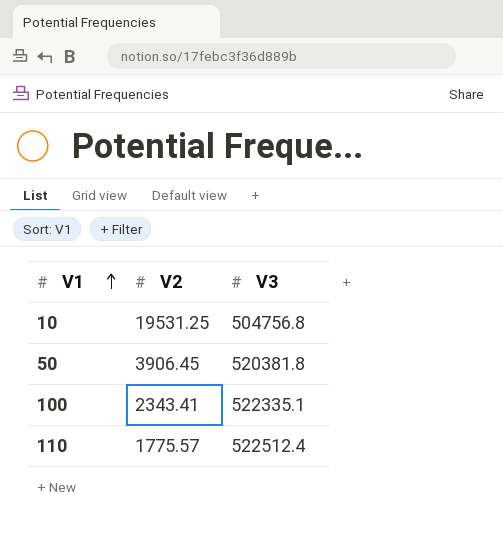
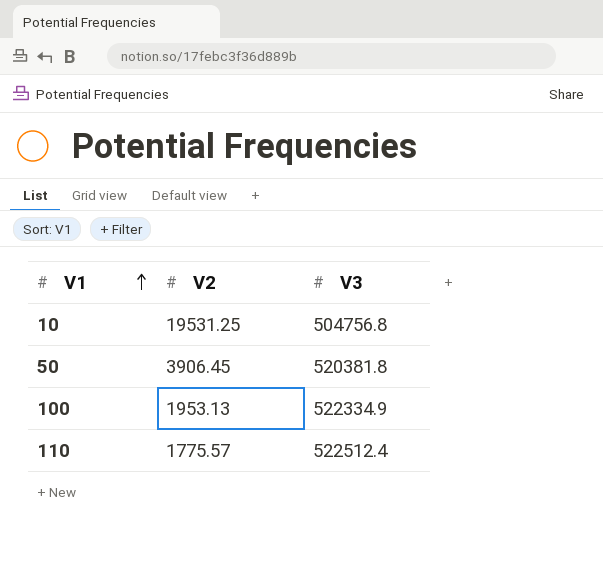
100 | V2: 2343.41 -> 1953.13
100 | V3: 522335.1 -> 522334.9

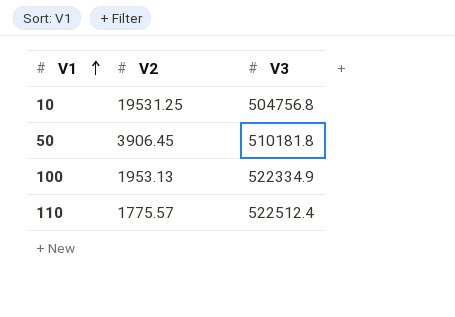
50 | V3: 520381.8 -> 510181.8

